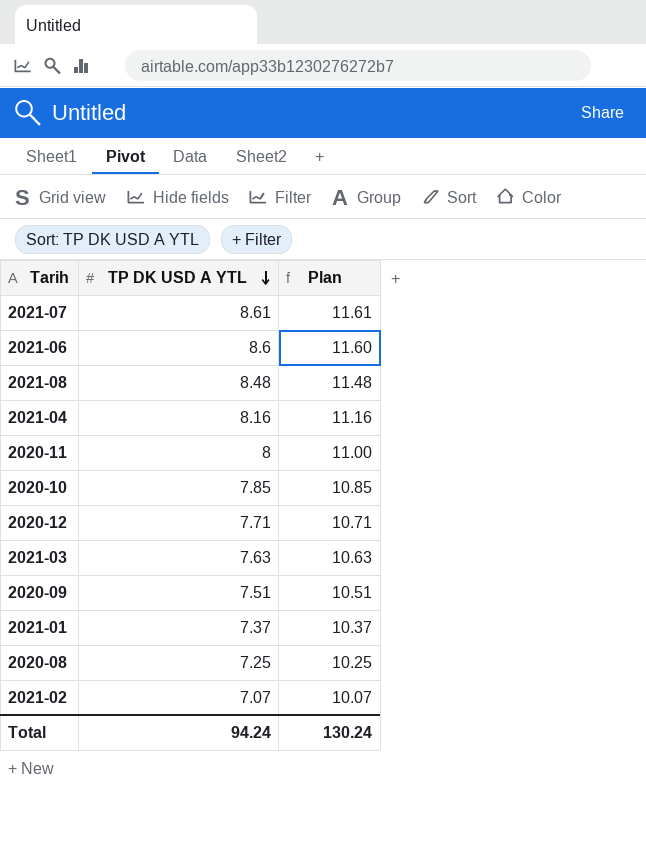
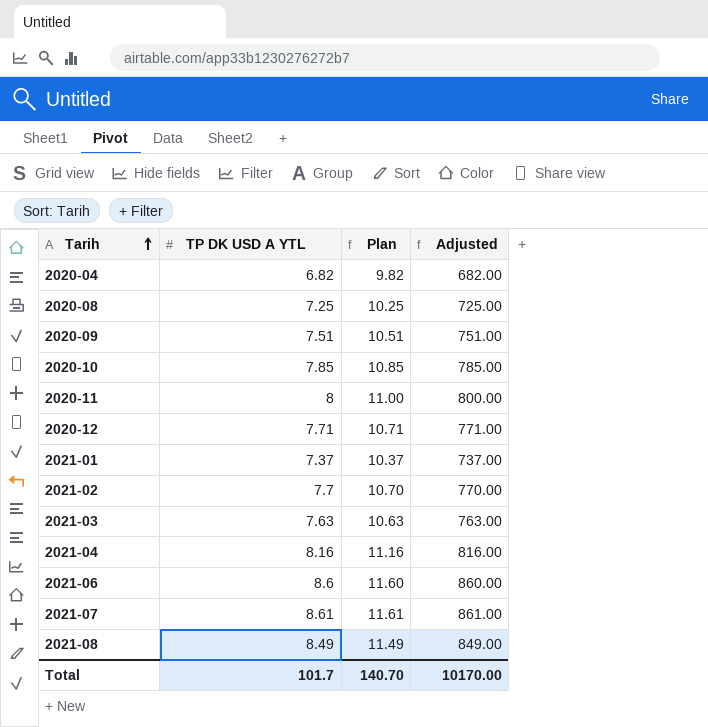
row order: TP DK USD A YTL descending -> Tarih ascending
column Adjusted | formula: none -> [TP DK USD A YTL] * 100
row 2020-04: none -> 6.82 | 9.82 | 682.00
2021-02 | TP DK USD A YTL: 7.07 -> 7.7
2021-02 | Plan: 10.07 -> 10.70
2021-08 | TP DK USD A YTL: 8.48 -> 8.49
2021-08 | Plan: 11.48 -> 11.49
Total | TP DK USD A YTL: 94.24 -> 101.7
Total | Plan: 130.24 -> 140.70

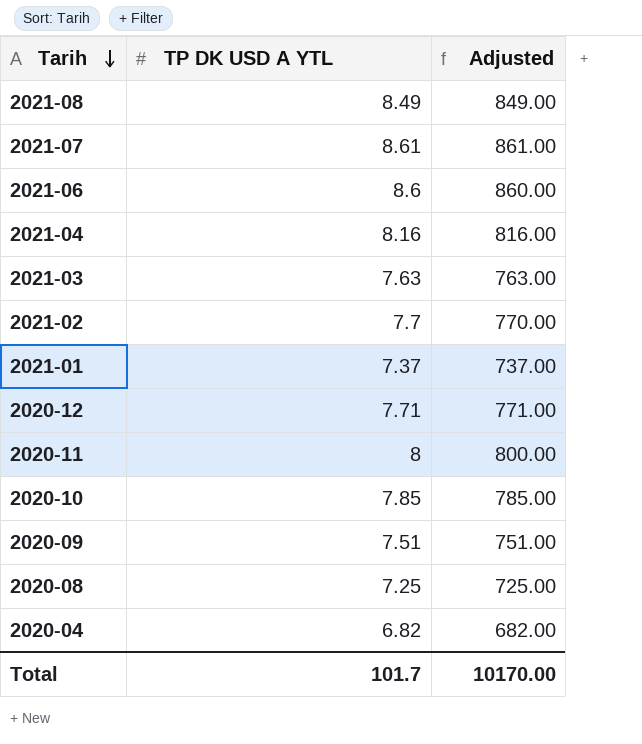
row order: Tarih ascending -> Tarih descending
column Plan | formula: [TP DK USD A YTL] + 3 -> none

